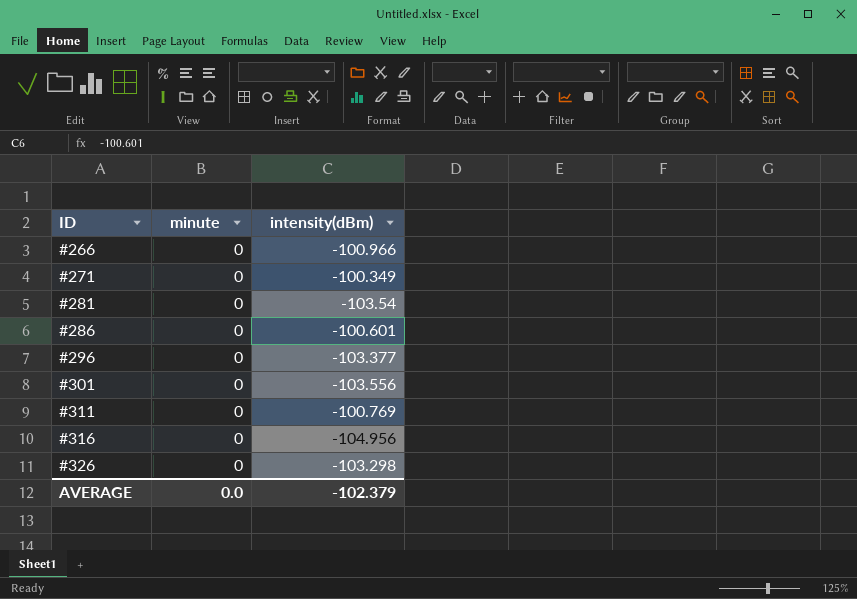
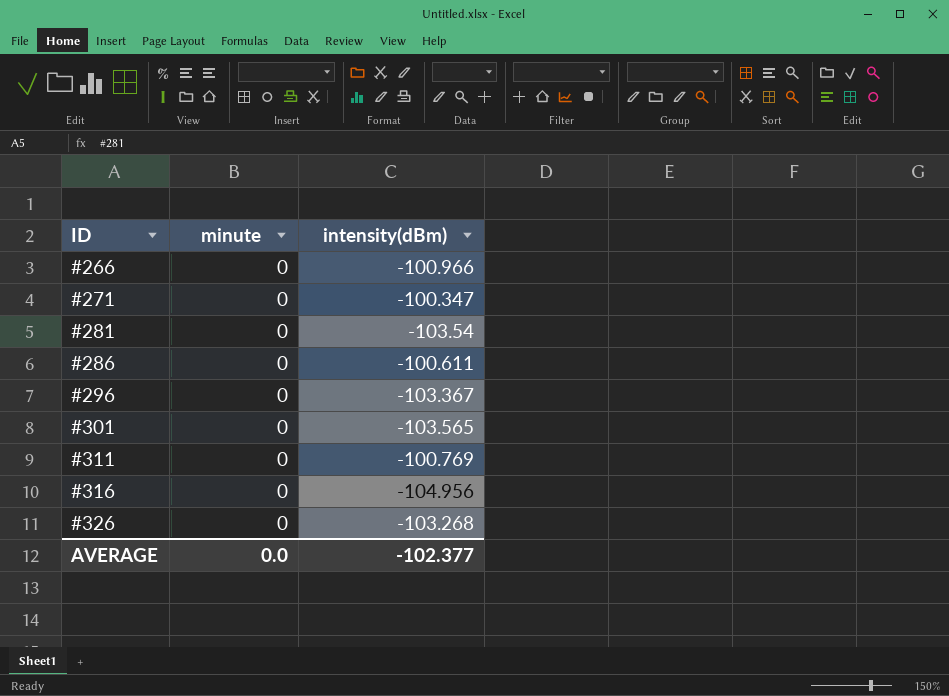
#271 | intensity(dBm): -100.349 -> -100.347
#286 | intensity(dBm): -100.601 -> -100.611
#296 | intensity(dBm): -103.377 -> -103.367
#301 | intensity(dBm): -103.556 -> -103.565
#326 | intensity(dBm): -103.298 -> -103.268
AVERAGE | intensity(dBm): -102.379 -> -102.377

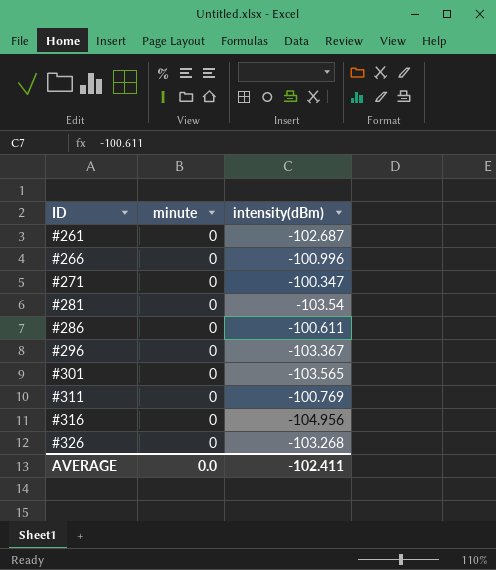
row #261: none -> 0 | -102.687
#266 | intensity(dBm): -100.966 -> -100.996
AVERAGE | intensity(dBm): -102.377 -> -102.411

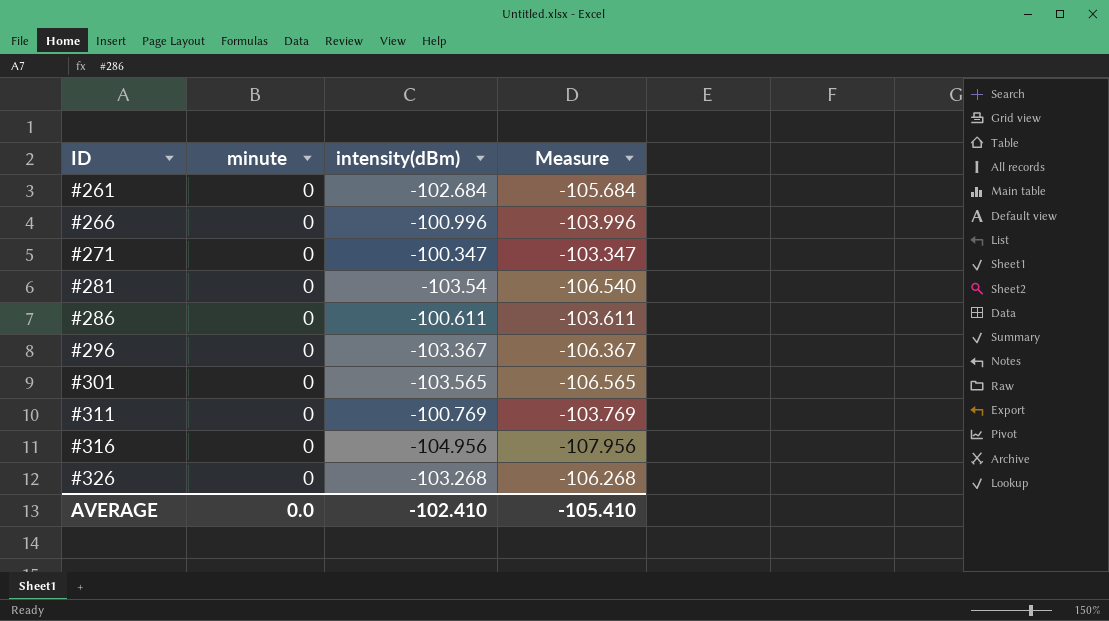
column Measure | formula: none -> [intensity(dBm)] - 3
#261 | intensity(dBm): -102.687 -> -102.684
AVERAGE | intensity(dBm): -102.411 -> -102.410

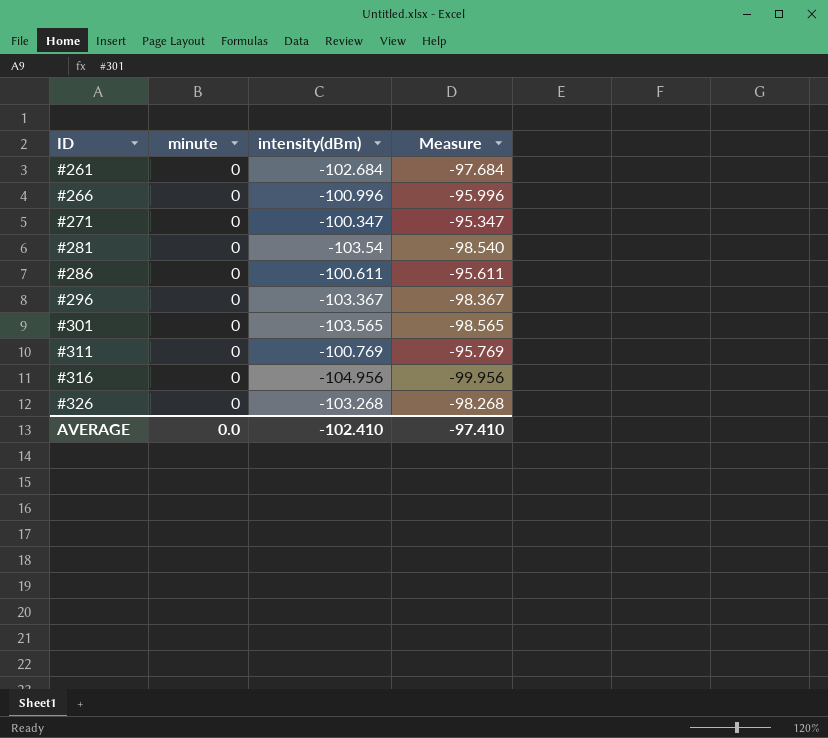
column Measure | formula: [intensity(dBm)] - 3 -> [intensity(dBm)] + 5
AVERAGE | Measure: -105.410 -> -97.410

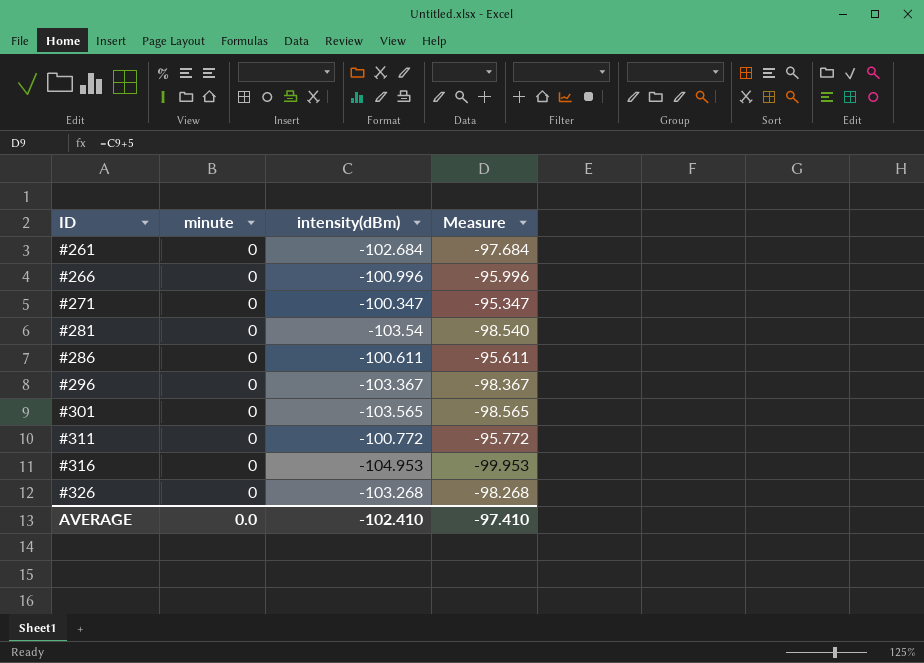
#311 | intensity(dBm): -100.769 -> -100.772
#311 | Measure: -95.769 -> -95.772
#316 | intensity(dBm): -104.956 -> -104.953
#316 | Measure: -99.956 -> -99.953

